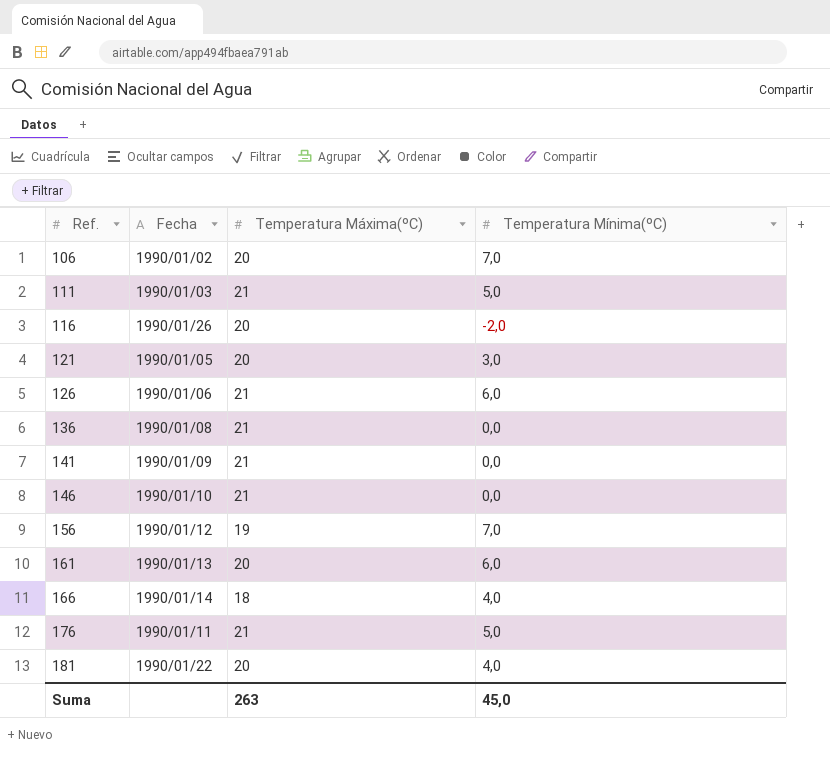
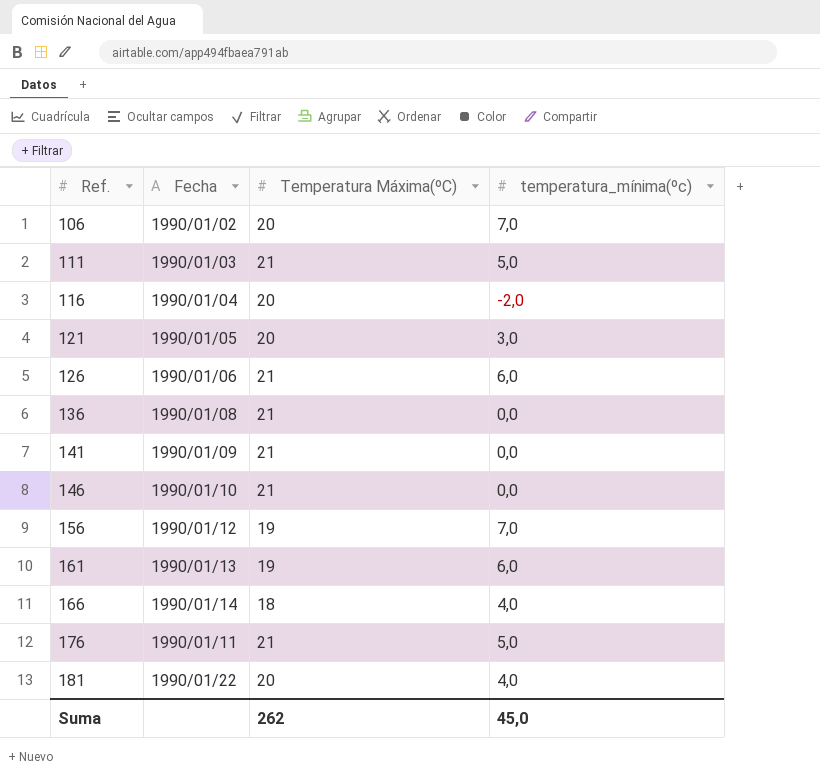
column name: Temperatura Mínima(ºC) -> temperatura_mínima(ºc)
116 | Fecha: 1990/01/26 -> 1990/01/04
161 | Temperatura Máxima(ºC): 20 -> 19
Suma | Temperatura Máxima(ºC): 263 -> 262

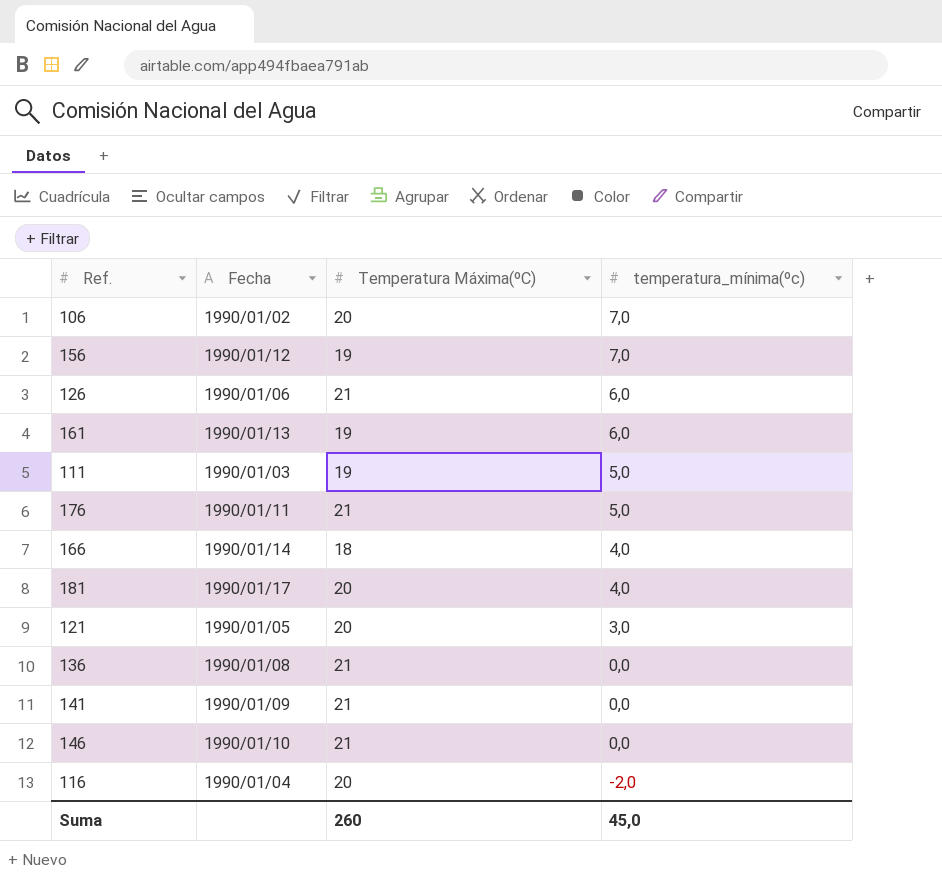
row order: Ref. ascending -> temperatura_mínima(ºc) descending
111 | Temperatura Máxima(ºC): 21 -> 19
181 | Fecha: 1990/01/22 -> 1990/01/17
Suma | Temperatura Máxima(ºC): 262 -> 260

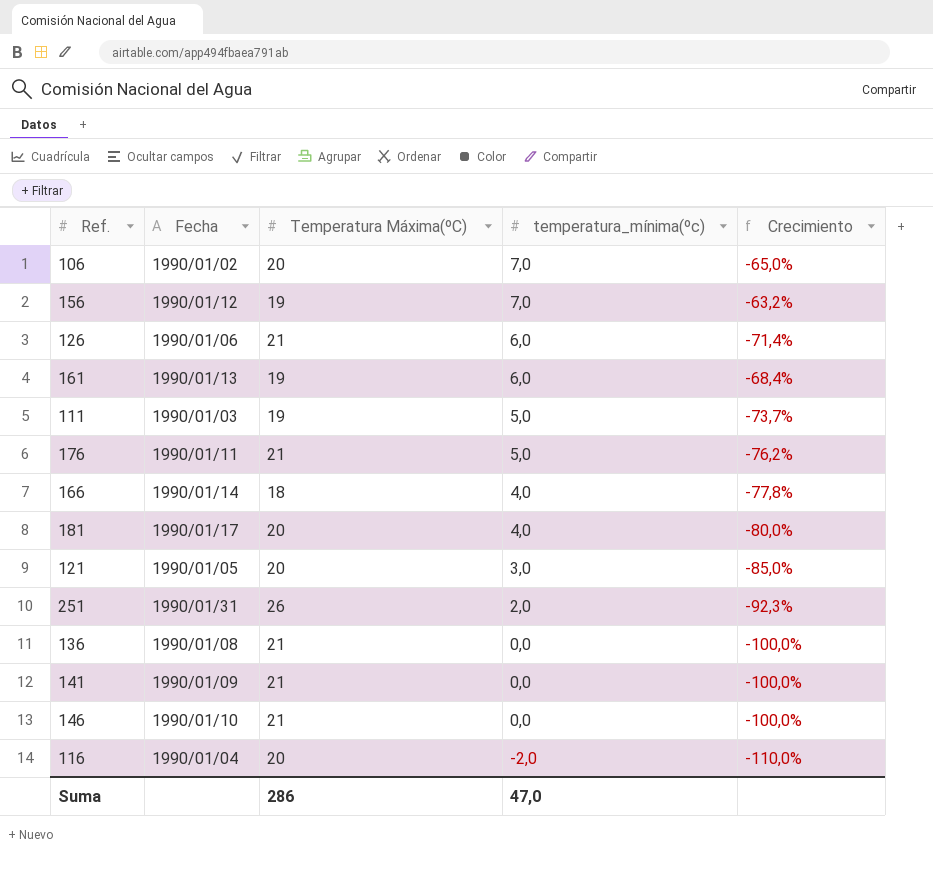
column Crecimiento | formula: none -> ([temperatura_mínima(ºc)] - [Temperatura Máxima(ºC)]) / [Temperatura Máxima(ºC)]
row 251: none -> 1990/01/31 | 26 | 2,0 | -92,3%
Suma | Temperatura Máxima(ºC): 260 -> 286
Suma | temperatura_mínima(ºc): 45,0 -> 47,0

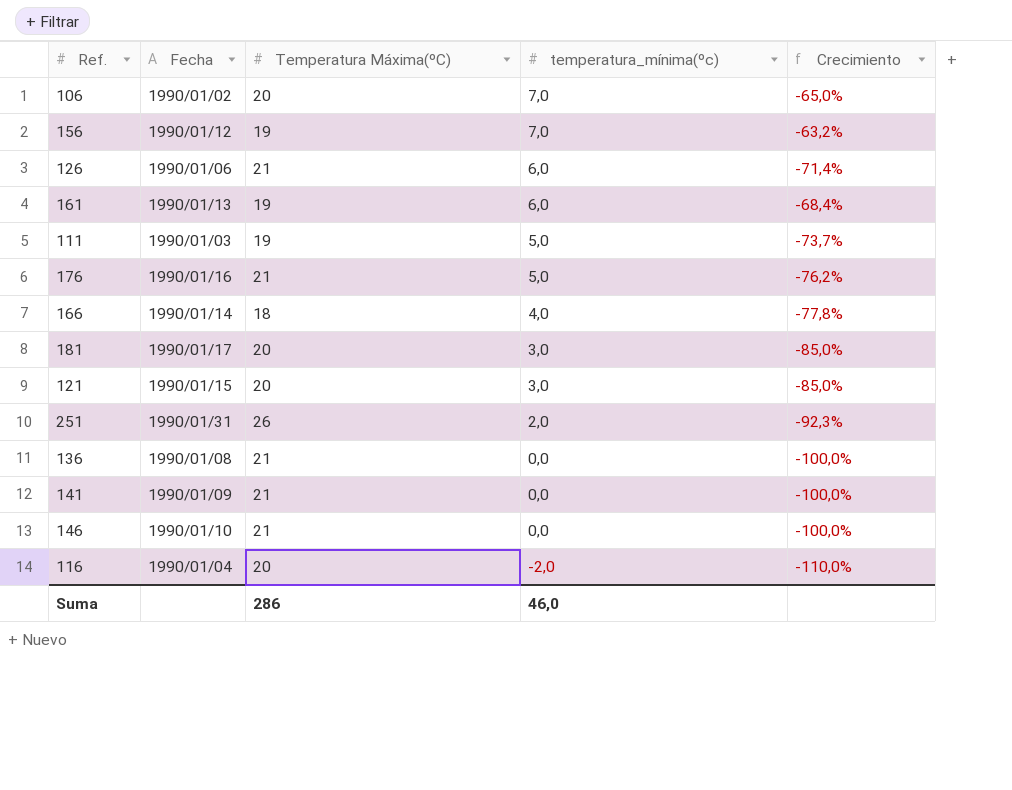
176 | Fecha: 1990/01/11 -> 1990/01/16
181 | temperatura_mínima(ºc): 4,0 -> 3,0
181 | Crecimiento: -80,0% -> -85,0%
121 | Fecha: 1990/01/05 -> 1990/01/15
Suma | temperatura_mínima(ºc): 47,0 -> 46,0

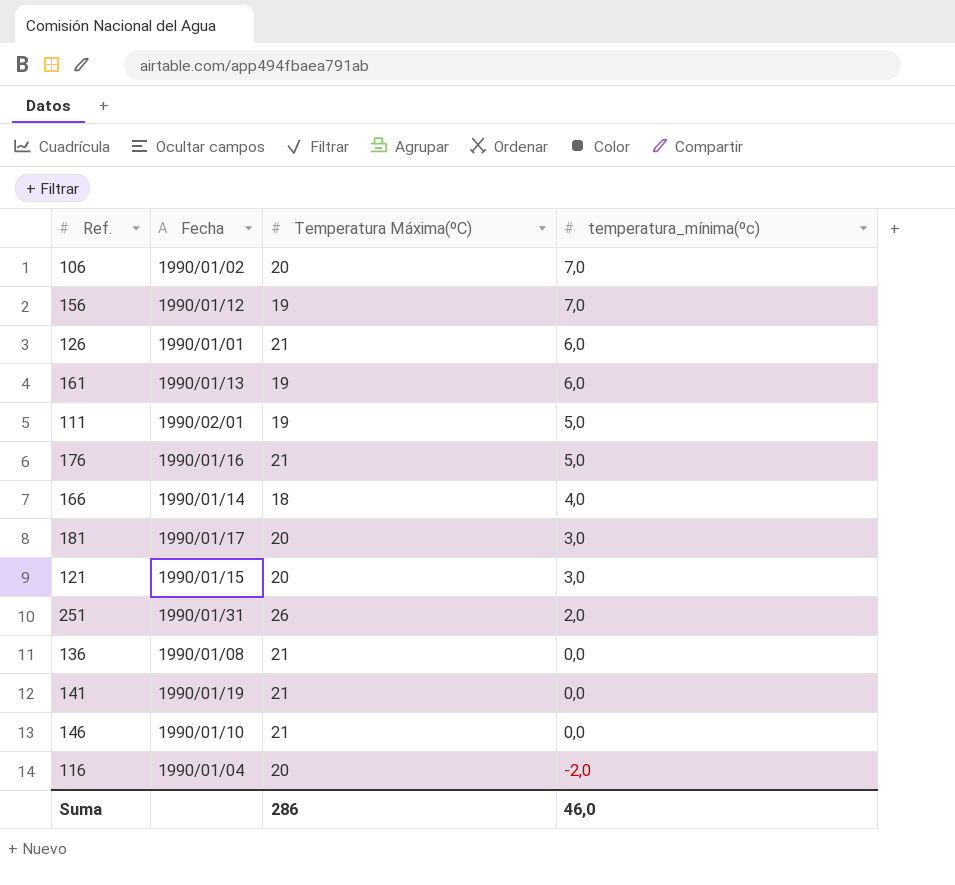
column Crecimiento | formula: ([temperatura_mínima(ºc)] - [Temperatura Máxima(ºC)]) / [Temperatura Máxima(ºC)] -> none
126 | Fecha: 1990/01/06 -> 1990/01/01
111 | Fecha: 1990/01/03 -> 1990/02/01
141 | Fecha: 1990/01/09 -> 1990/01/19

